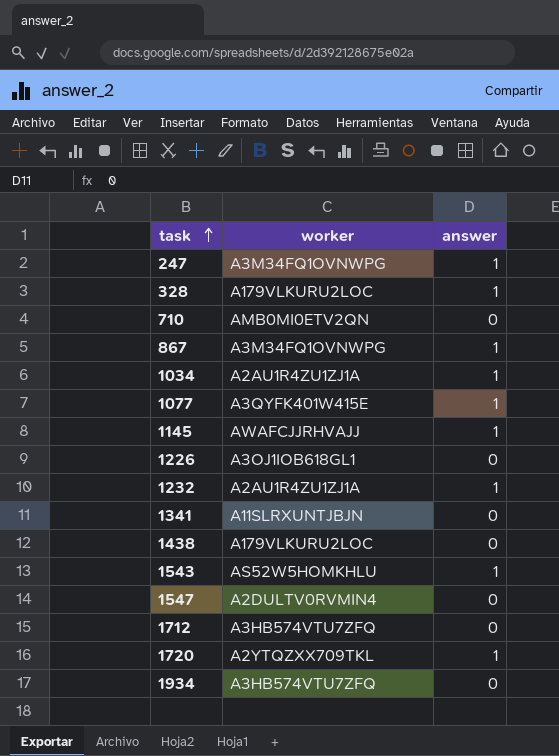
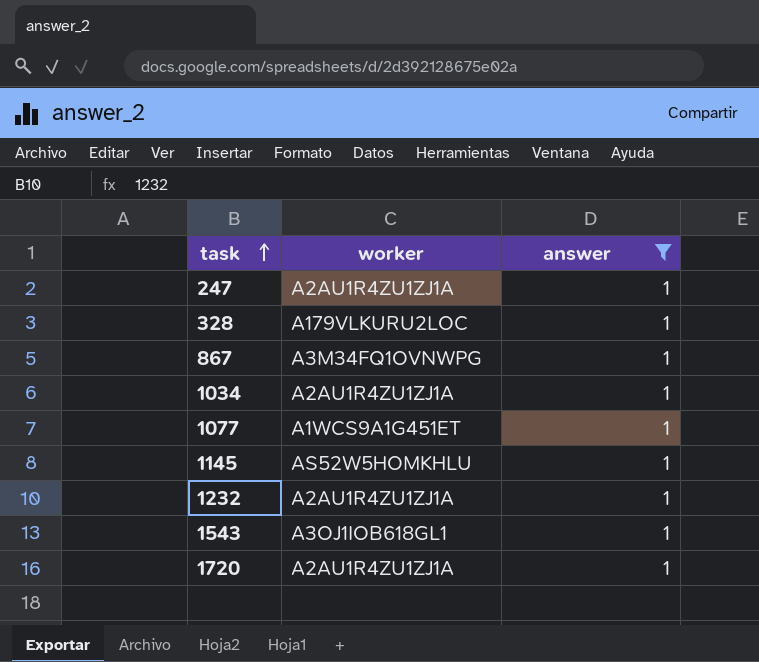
filter: none -> answer = 1
247 | worker: A3M34FQ1OVNWPG -> A2AU1R4ZU1ZJ1A
1077 | worker: A3QYFK401W415E -> A1WCS9A1G451ET
1145 | worker: AWAFCJJRHVAJJ -> AS52W5HOMKHLU
1543 | worker: AS52W5HOMKHLU -> A3OJ1IOB618GL1
1720 | worker: A2YTQZXX709TKL -> A2AU1R4ZU1ZJ1A

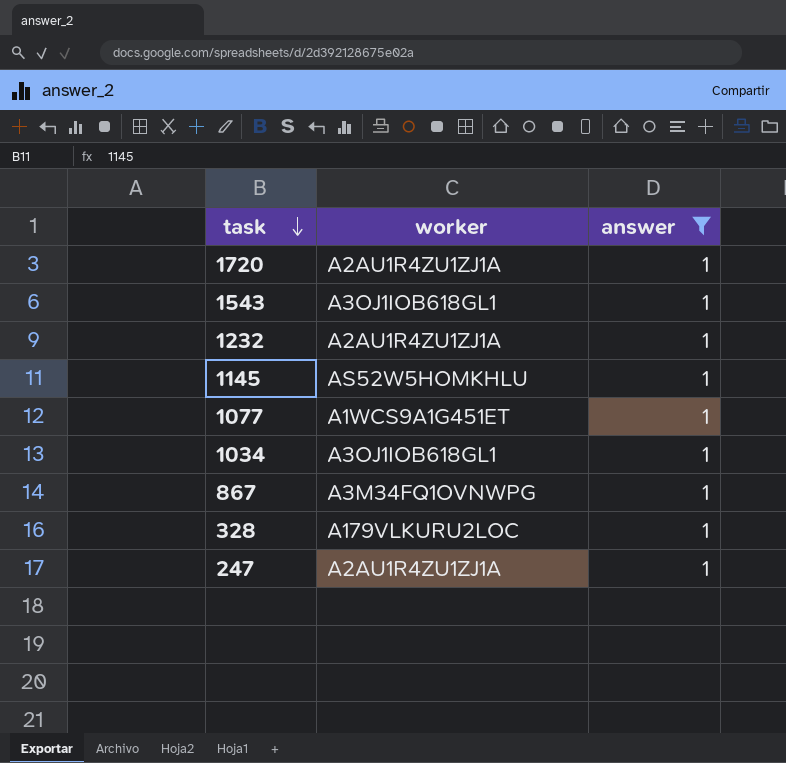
row order: task ascending -> task descending
1034 | worker: A2AU1R4ZU1ZJ1A -> A3OJ1IOB618GL1

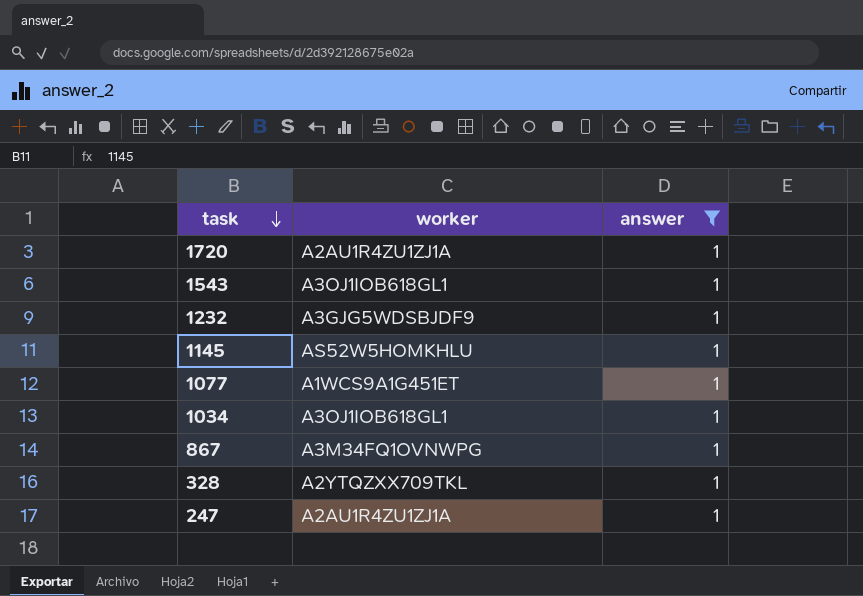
1232 | worker: A2AU1R4ZU1ZJ1A -> A3GJG5WDSBJDF9
328 | worker: A179VLKURU2LOC -> A2YTQZXX709TKL

